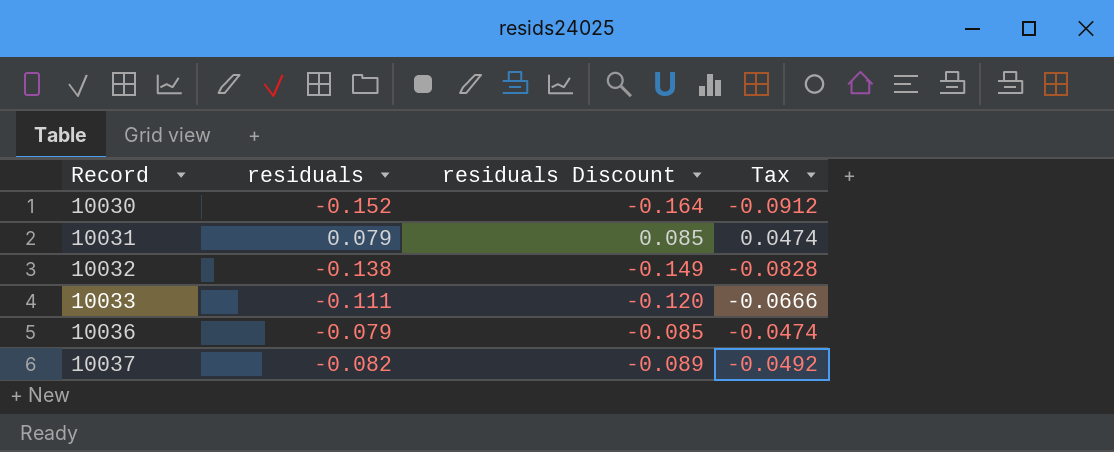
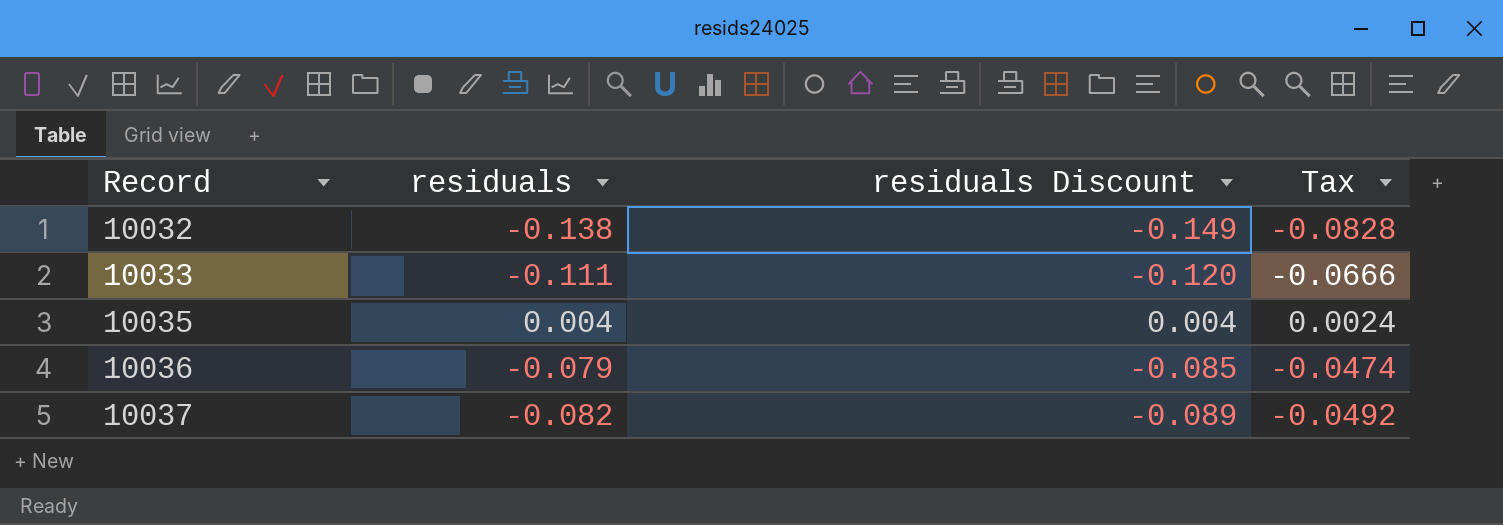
row 10030: -0.152 | -0.164 | -0.0912 -> none
row 10031: 0.079 | 0.085 | 0.0474 -> none
row 10035: none -> 0.004 | 0.004 | 0.0024

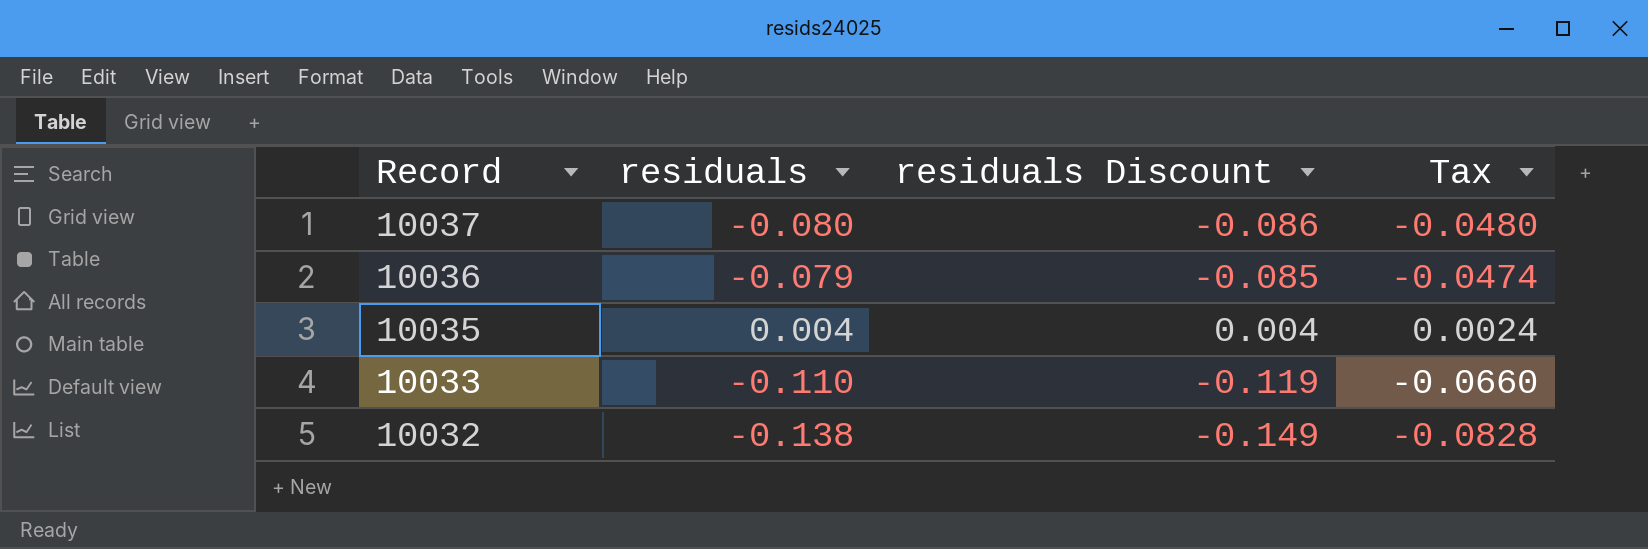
row order: Record ascending -> Record descending
10037 | residuals: -0.082 -> -0.080
10037 | residuals Discount: -0.089 -> -0.086
10037 | Tax: -0.0492 -> -0.0480
10033 | residuals: -0.111 -> -0.110
10033 | residuals Discount: -0.120 -> -0.119
10033 | Tax: -0.0666 -> -0.0660

